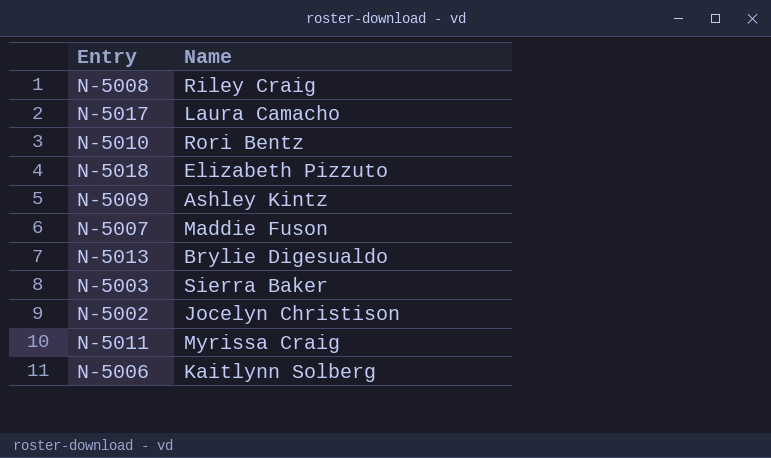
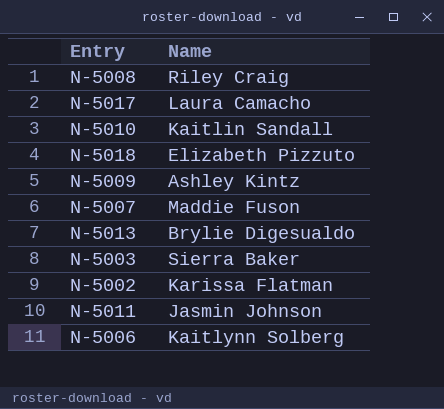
N-5010 | Name: Rori Bentz -> Kaitlin Sandall
N-5002 | Name: Jocelyn Christison -> Karissa Flatman
N-5011 | Name: Myrissa Craig -> Jasmin Johnson

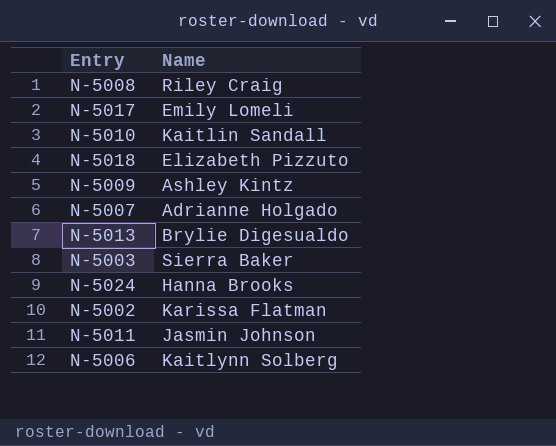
N-5017 | Name: Laura Camacho -> Emily Lomeli
N-5007 | Name: Maddie Fuson -> Adrianne Holgado
row N-5024: none -> Hanna Brooks

